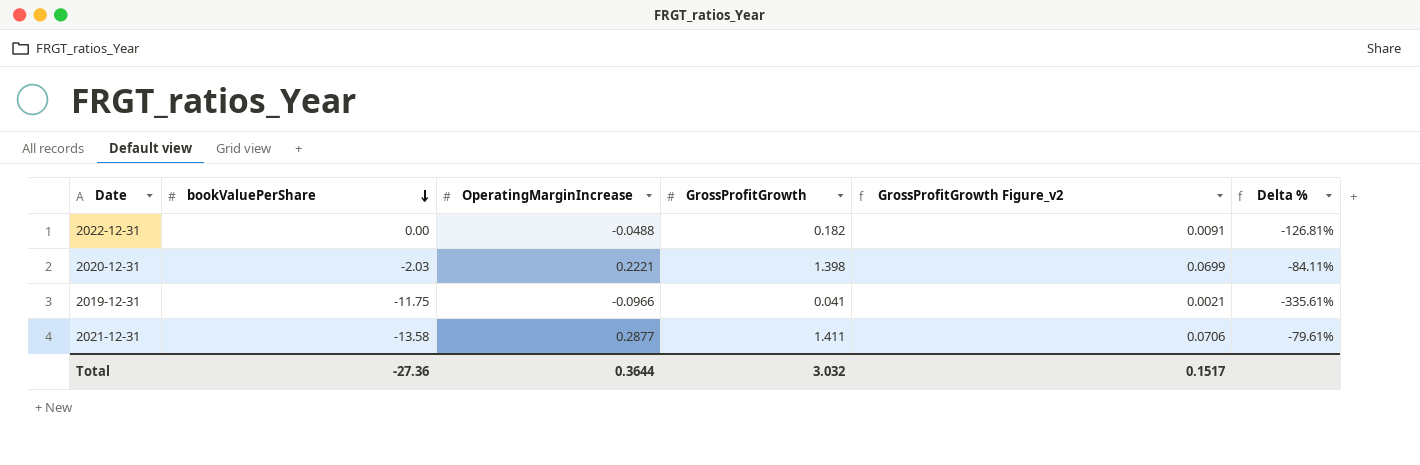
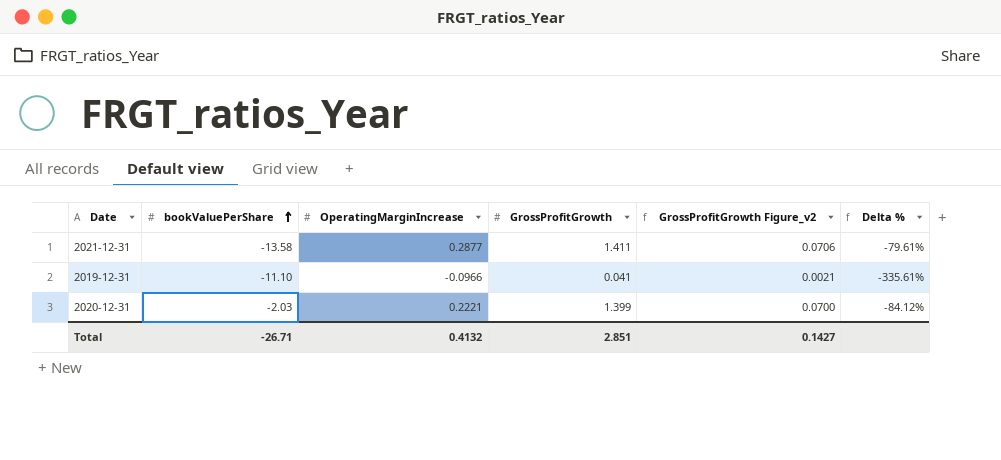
row order: bookValuePerShare descending -> bookValuePerShare ascending
row 2022-12-31: 0.00 | -0.0488 | 0.182 | 0.0091 | -126.81% -> none
2019-12-31 | bookValuePerShare: -11.75 -> -11.10
2020-12-31 | GrossProfitGrowth: 1.398 -> 1.399
2020-12-31 | GrossProfitGrowth Figure_v2: 0.0699 -> 0.0700
2020-12-31 | Delta %: -84.11% -> -84.12%
Total | bookValuePerShare: -27.36 -> -26.71
Total | OperatingMarginIncrease: 0.3644 -> 0.4132
Total | GrossProfitGrowth: 3.032 -> 2.851
Total | GrossProfitGrowth Figure_v2: 0.1517 -> 0.1427

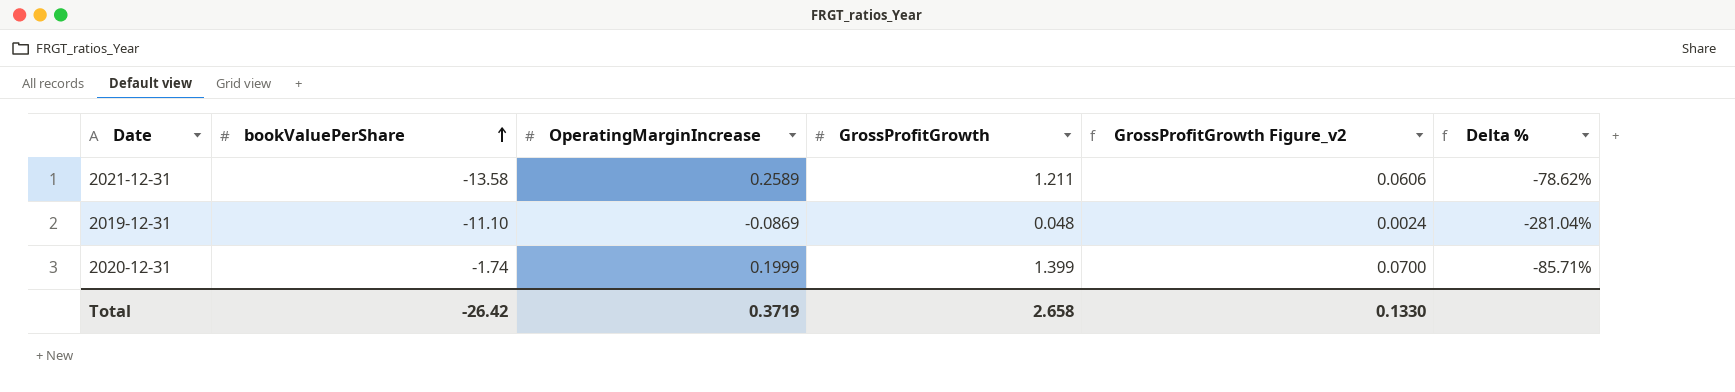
2021-12-31 | OperatingMarginIncrease: 0.2877 -> 0.2589
2021-12-31 | GrossProfitGrowth: 1.411 -> 1.211
2021-12-31 | GrossProfitGrowth Figure_v2: 0.0706 -> 0.0606
2021-12-31 | Delta %: -79.61% -> -78.62%
2019-12-31 | OperatingMarginIncrease: -0.0966 -> -0.0869
2019-12-31 | GrossProfitGrowth: 0.041 -> 0.048
2019-12-31 | GrossProfitGrowth Figure_v2: 0.0021 -> 0.0024
2019-12-31 | Delta %: -335.61% -> -281.04%
2020-12-31 | bookValuePerShare: -2.03 -> -1.74
2020-12-31 | OperatingMarginIncrease: 0.2221 -> 0.1999
2020-12-31 | Delta %: -84.12% -> -85.71%
Total | bookValuePerShare: -26.71 -> -26.42
Total | OperatingMarginIncrease: 0.4132 -> 0.3719
Total | GrossProfitGrowth: 2.851 -> 2.658
Total | GrossProfitGrowth Figure_v2: 0.1427 -> 0.1330

